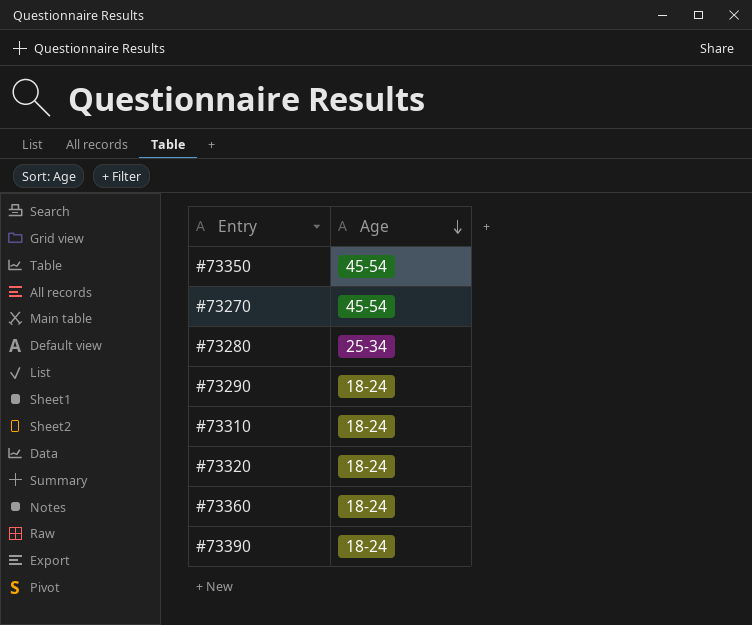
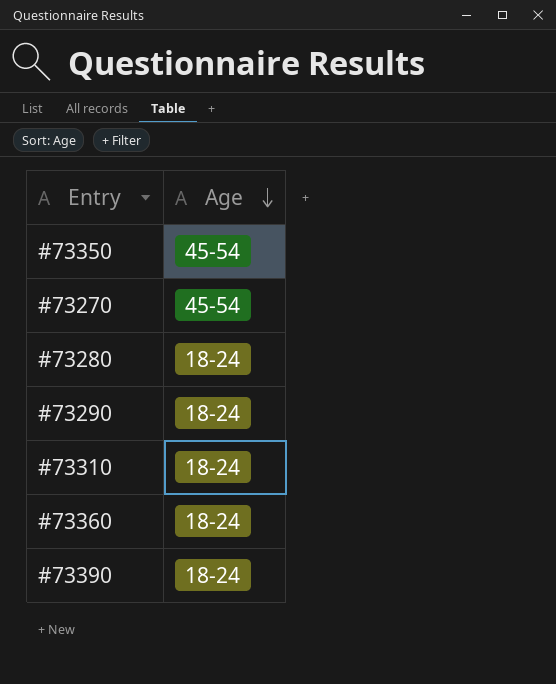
row #73320: 18-24 -> none
#73280 | Age: 25-34 -> 18-24

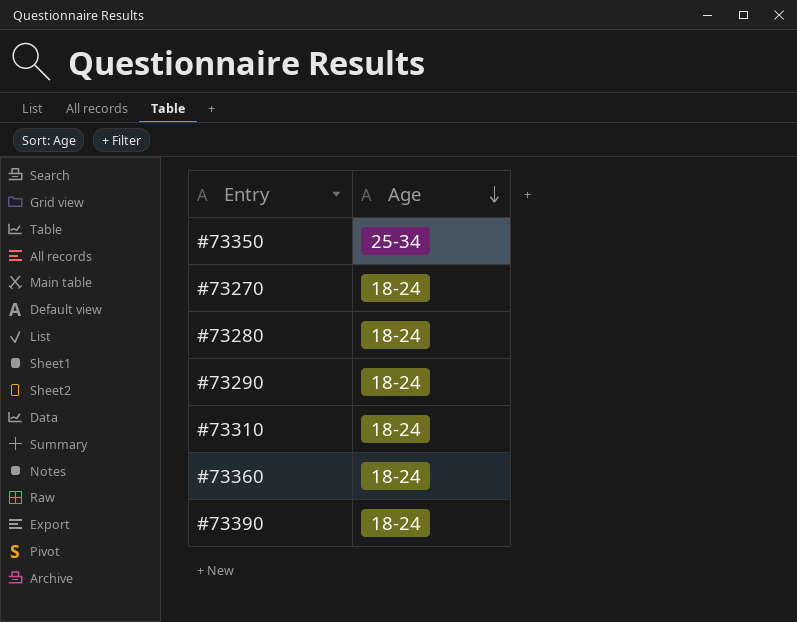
#73350 | Age: 45-54 -> 25-34
#73270 | Age: 45-54 -> 18-24

